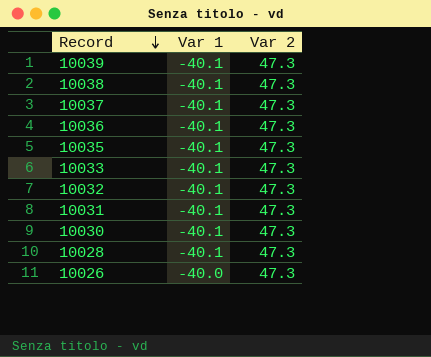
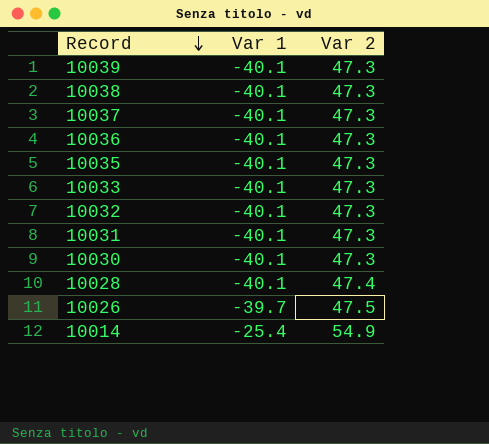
10028 | Var 2: 47.3 -> 47.4
10026 | Var 1: -40.0 -> -39.7
10026 | Var 2: 47.3 -> 47.5
row 10014: none -> -25.4 | 54.9

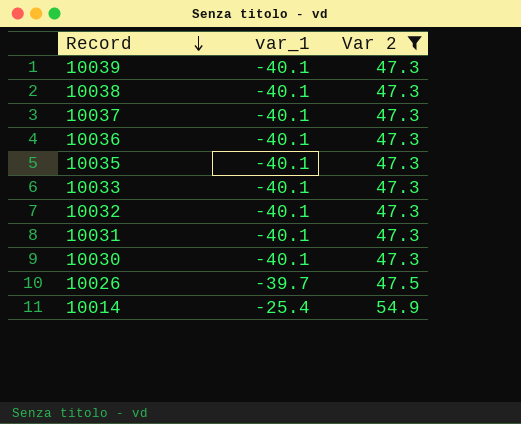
filter: none -> Var 2 != 47.4
column name: Var 1 -> var_1

